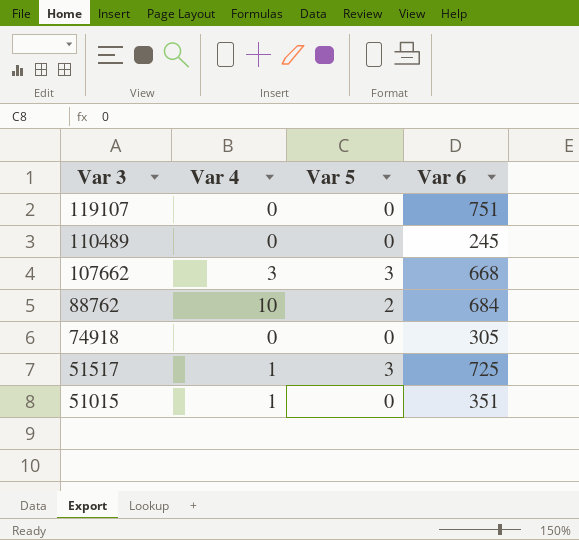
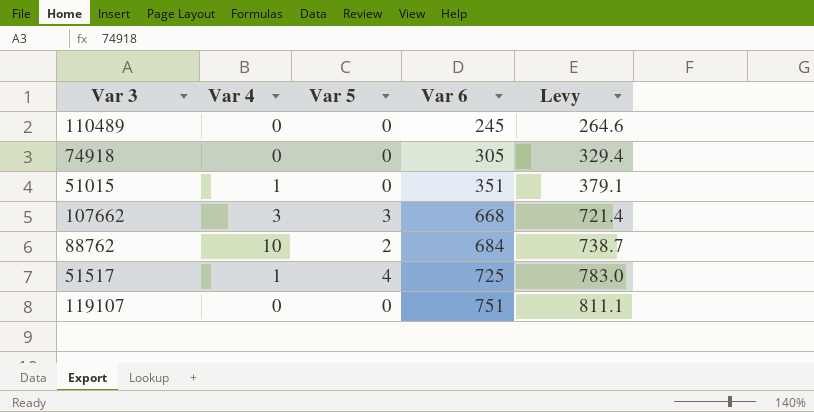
row order: Var 3 descending -> Var 6 ascending
column Levy | formula: none -> [Var 6] * 1.08
51517 | Var 5: 3 -> 4

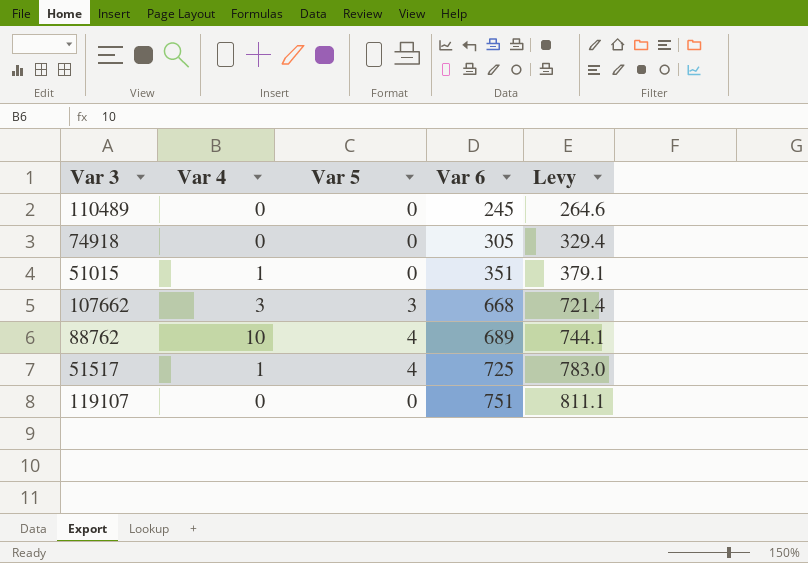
88762 | Var 5: 2 -> 4
88762 | Var 6: 684 -> 689
88762 | Levy: 738.7 -> 744.1

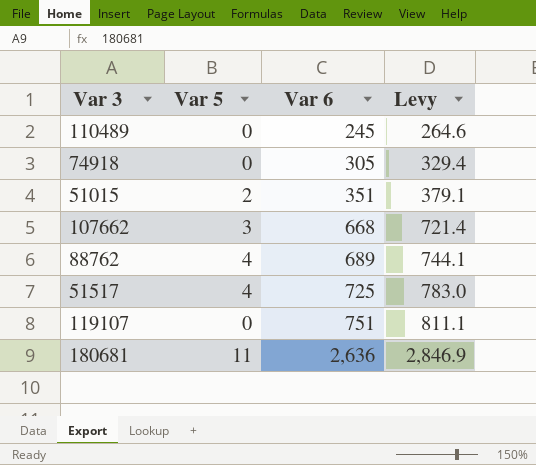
column Var 4 | position: 2 -> none
51015 | Var 5: 0 -> 2
row 180681: none -> 11 | 2,636 | 2,846.9

